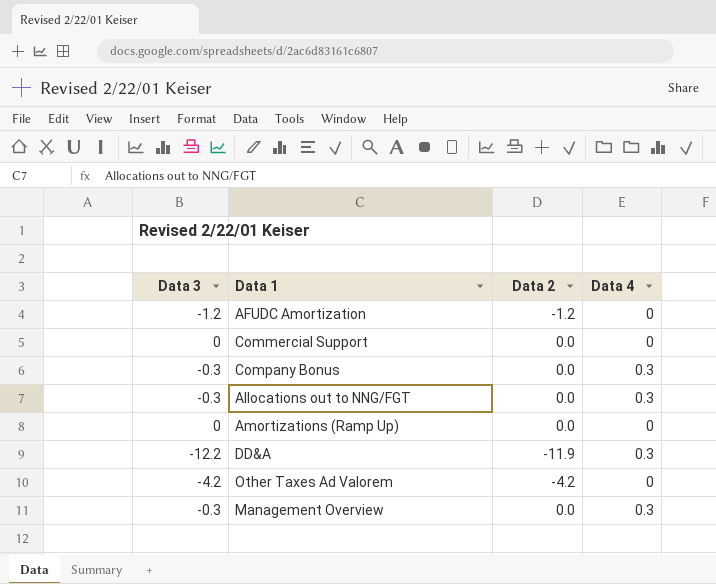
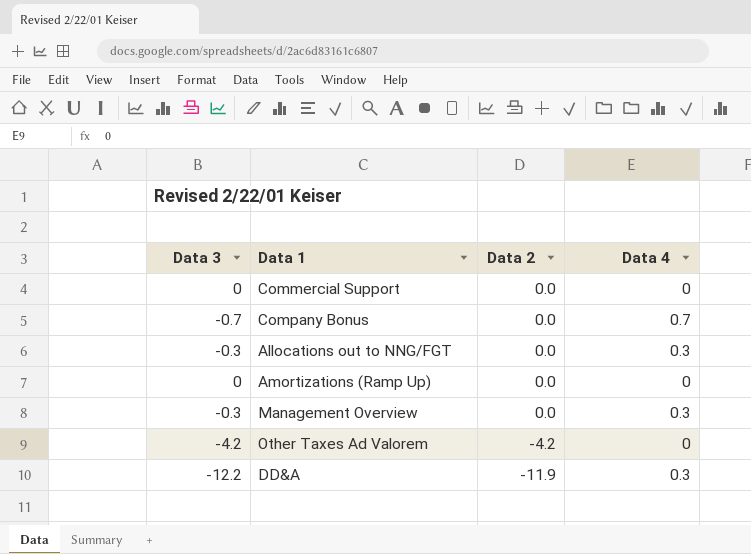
row order: none -> Data 2 descending
row AFUDC Amortization: -1.2 | -1.2 | 0 -> none
Company Bonus | Data 3: -0.3 -> -0.7
Company Bonus | Data 4: 0.3 -> 0.7

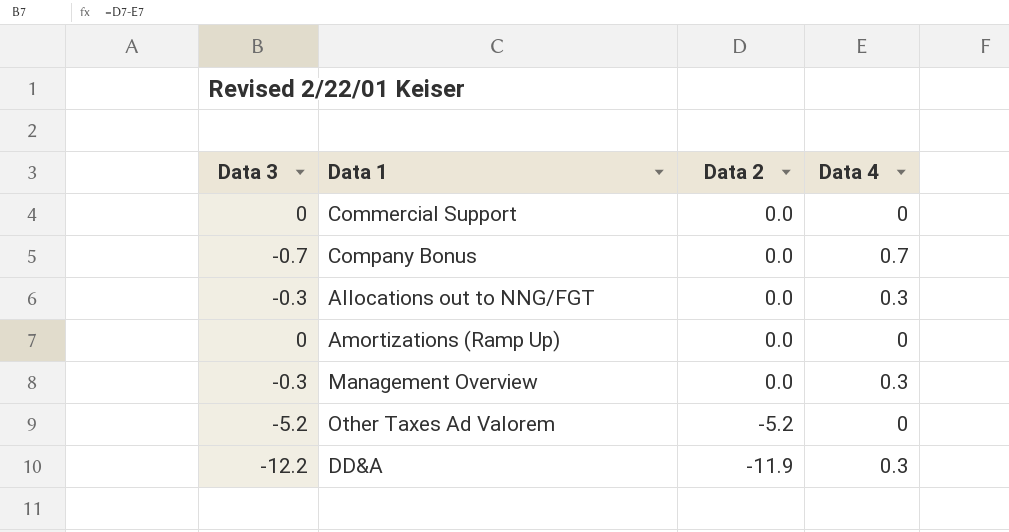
Other Taxes Ad Valorem | Data 3: -4.2 -> -5.2
Other Taxes Ad Valorem | Data 2: -4.2 -> -5.2

